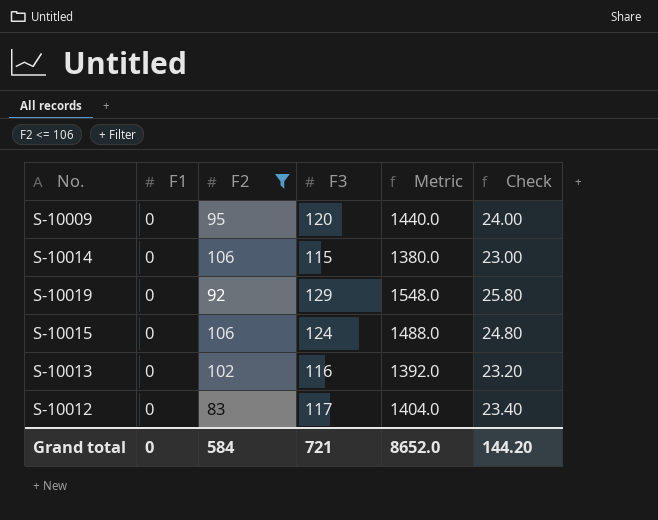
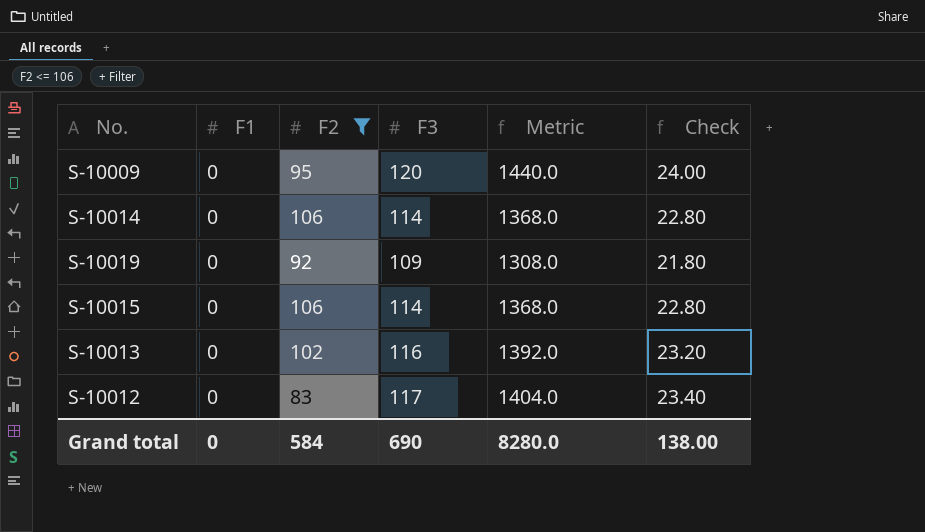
S-10014 | F3: 115 -> 114
S-10014 | Metric: 1380.0 -> 1368.0
S-10014 | Check: 23.00 -> 22.80
S-10019 | F3: 129 -> 109
S-10019 | Metric: 1548.0 -> 1308.0
S-10019 | Check: 25.80 -> 21.80
S-10015 | F3: 124 -> 114
S-10015 | Metric: 1488.0 -> 1368.0
S-10015 | Check: 24.80 -> 22.80
Grand total | F3: 721 -> 690
Grand total | Metric: 8652.0 -> 8280.0
Grand total | Check: 144.20 -> 138.00

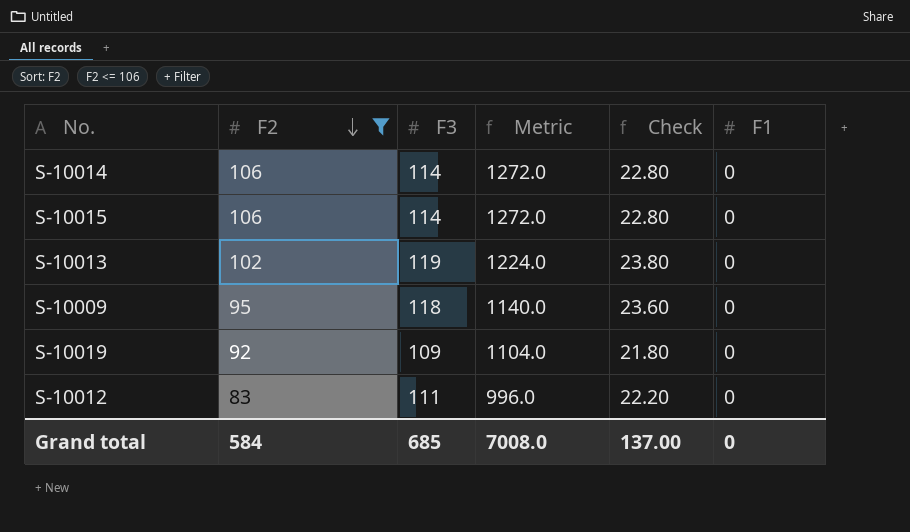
row order: none -> F2 descending
column Metric | formula: [F3] * 12 -> [F2] * 12
column F1 | position: 2 -> 6
S-10013 | F3: 116 -> 119
S-10013 | Check: 23.20 -> 23.80
S-10009 | F3: 120 -> 118
S-10009 | Check: 24.00 -> 23.60
S-10012 | F3: 117 -> 111
S-10012 | Check: 23.40 -> 22.20
Grand total | F3: 690 -> 685
Grand total | Metric: 8280.0 -> 7008.0
Grand total | Check: 138.00 -> 137.00

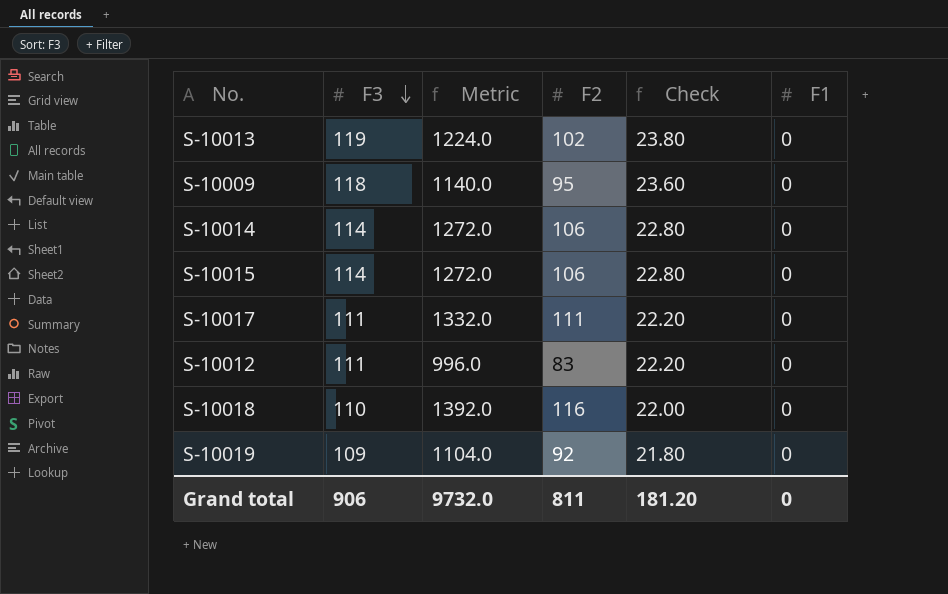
filter: F2 <= 106 -> none
row order: F2 descending -> F3 descending
column F2 | position: 2 -> 4
Grand total | F3: 685 -> 906
Grand total | Metric: 7008.0 -> 9732.0
Grand total | F2: 584 -> 811
Grand total | Check: 137.00 -> 181.20

